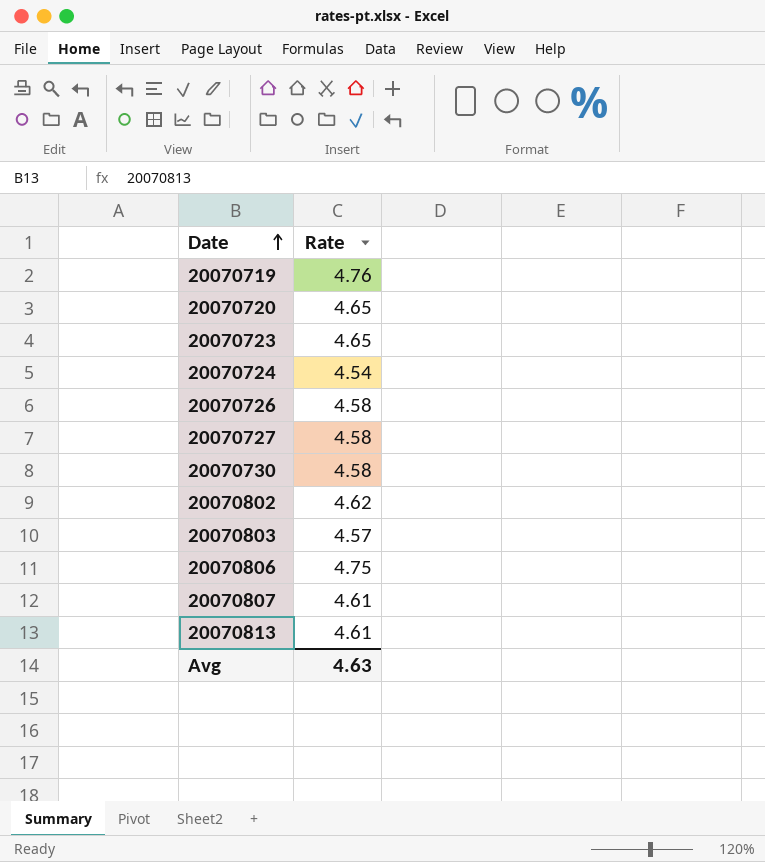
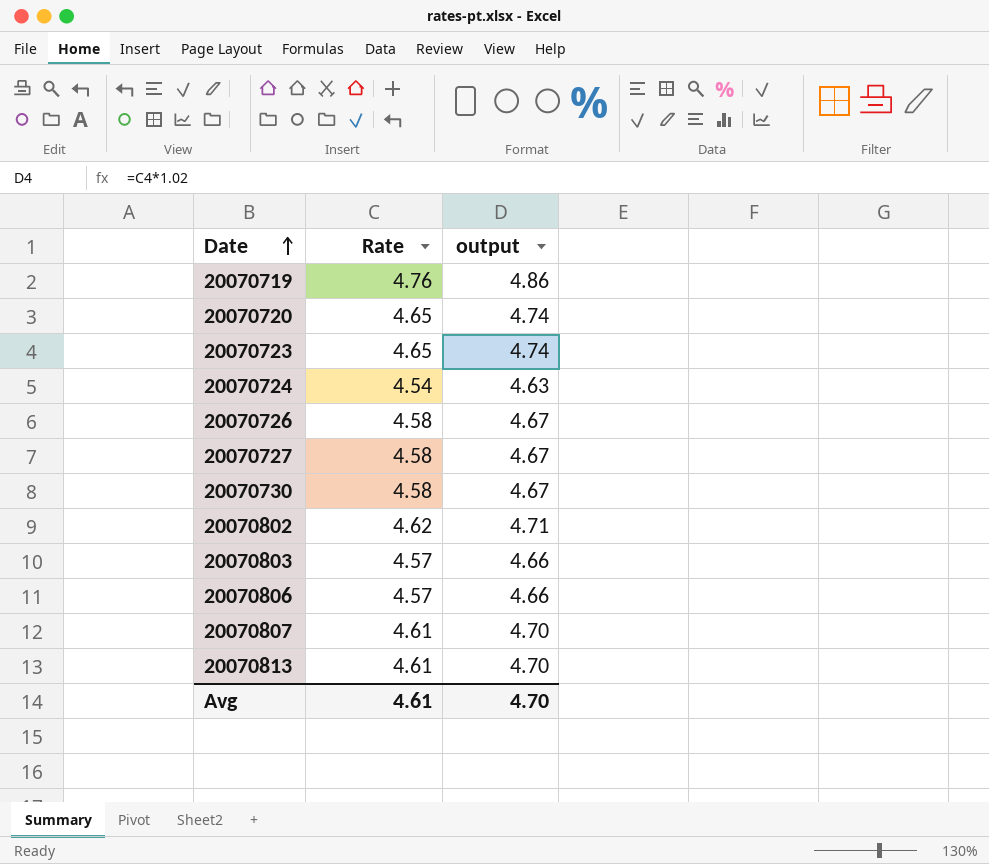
column output | formula: none -> [Rate] * 1.02
20070806 | Rate: 4.75 -> 4.57
Avg | Rate: 4.63 -> 4.61

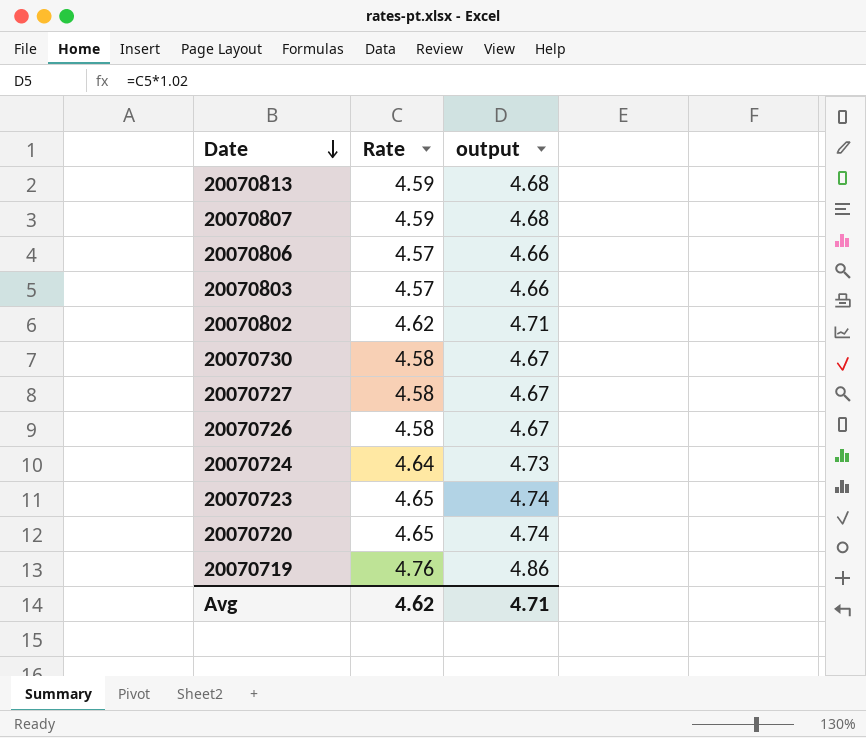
row order: Date ascending -> Date descending
20070813 | Rate: 4.61 -> 4.59
20070813 | output: 4.70 -> 4.68
20070807 | Rate: 4.61 -> 4.59
20070807 | output: 4.70 -> 4.68
20070724 | Rate: 4.54 -> 4.64
20070724 | output: 4.63 -> 4.73
Avg | Rate: 4.61 -> 4.62
Avg | output: 4.70 -> 4.71

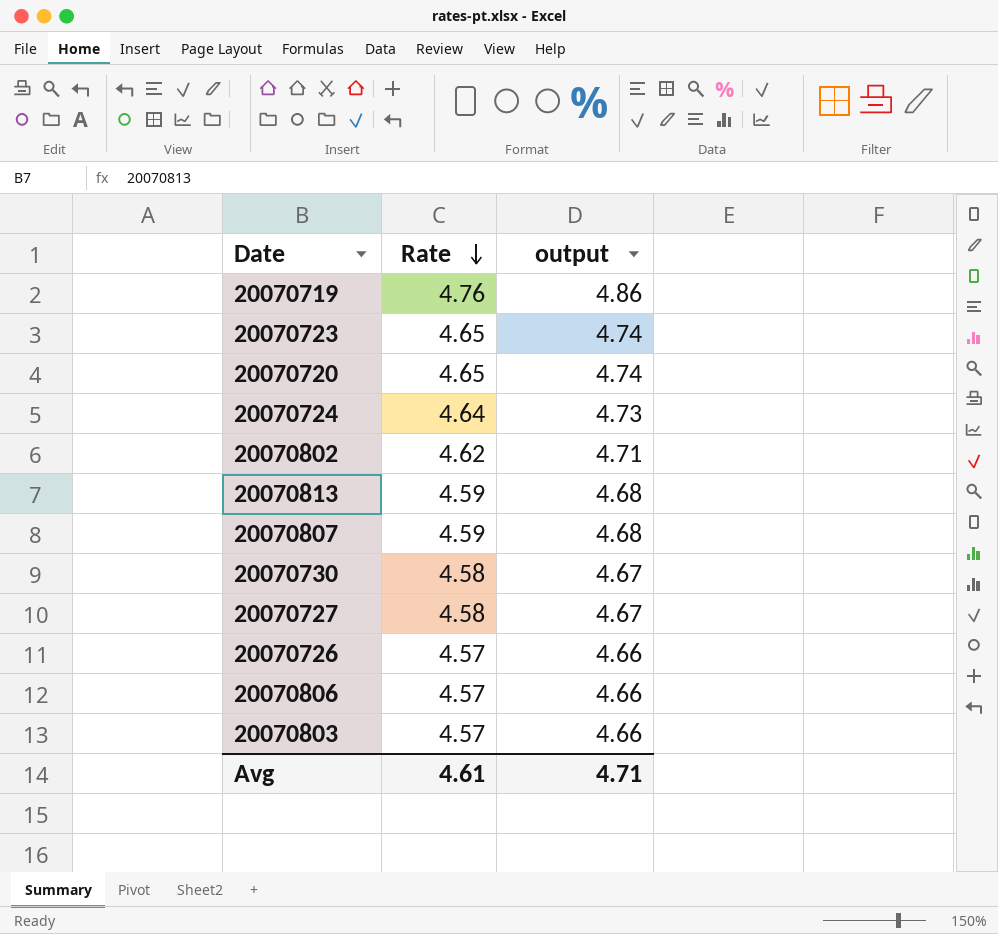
row order: Date descending -> Rate descending
20070726 | Rate: 4.58 -> 4.57
20070726 | output: 4.67 -> 4.66
Avg | Rate: 4.62 -> 4.61

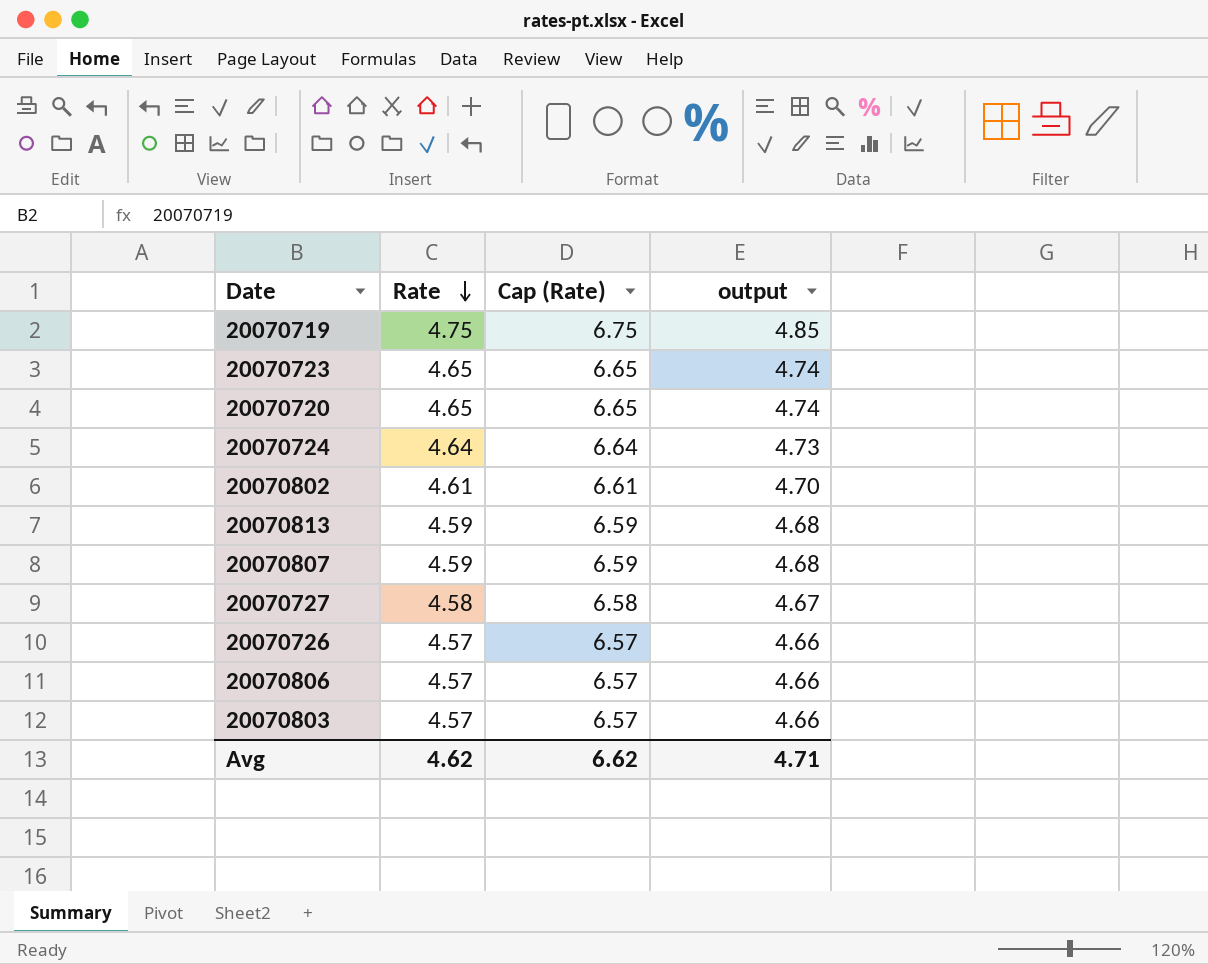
column Cap (Rate) | formula: none -> [Rate] + 2
row 20070730: 4.58 | 4.67 -> none
20070719 | Rate: 4.76 -> 4.75
20070719 | output: 4.86 -> 4.85
20070802 | Rate: 4.62 -> 4.61
20070802 | output: 4.71 -> 4.70
Avg | Rate: 4.61 -> 4.62

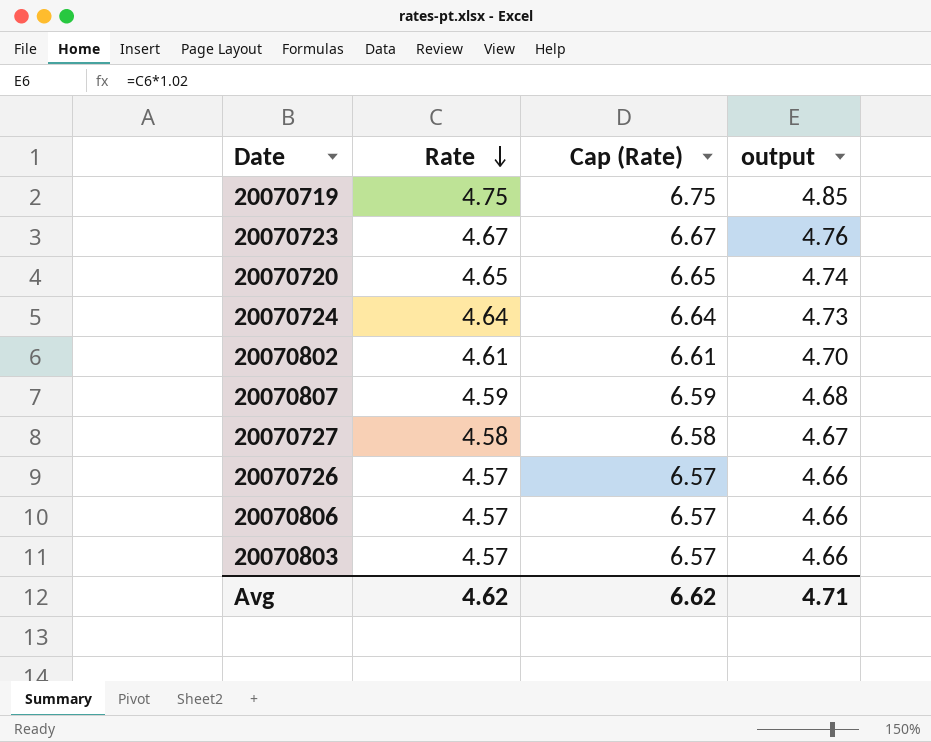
row 20070813: 4.59 | 6.59 | 4.68 -> none
20070723 | Rate: 4.65 -> 4.67
20070723 | Cap (Rate): 6.65 -> 6.67
20070723 | output: 4.74 -> 4.76

